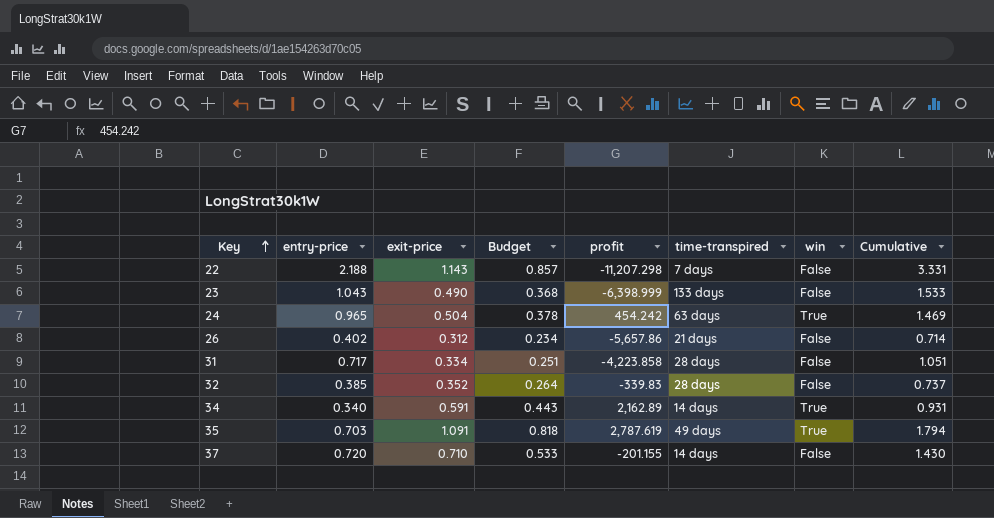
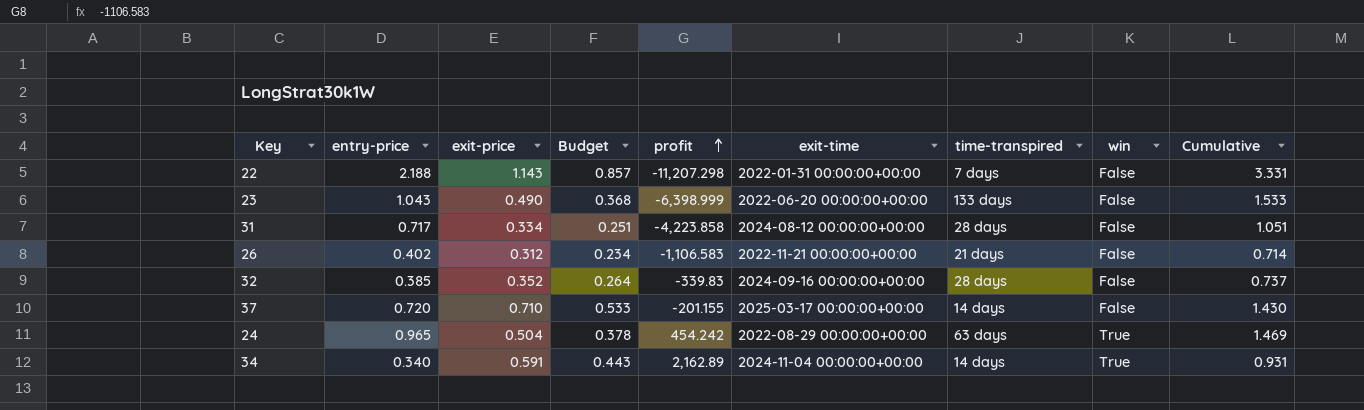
row order: Key ascending -> profit ascending
column exit-time | position: none -> 6
row 35: 0.703 | 1.091 | 0.818 | 2,787.619 | 49 days | True | 1.794 -> none
26 | profit: -5,657.86 -> -1,106.583

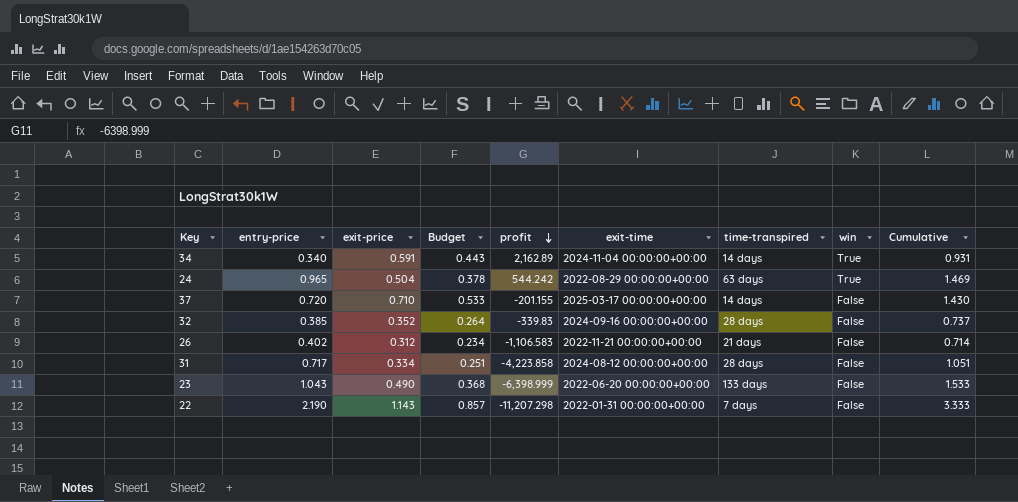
row order: profit ascending -> profit descending
24 | profit: 454.242 -> 544.242
22 | entry-price: 2.188 -> 2.190
22 | Cumulative: 3.331 -> 3.333

